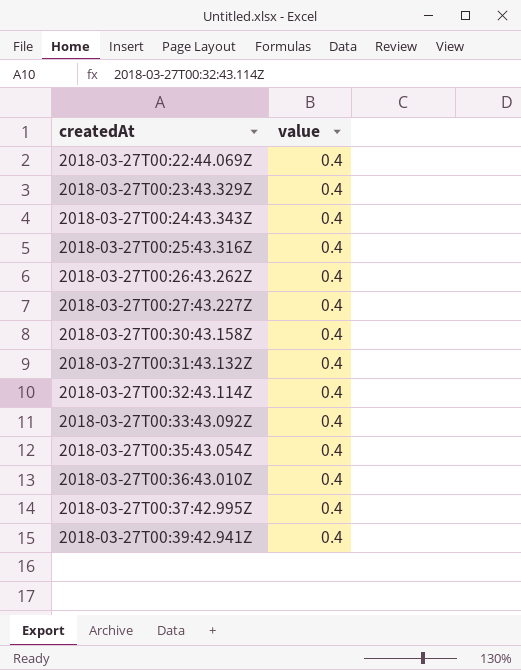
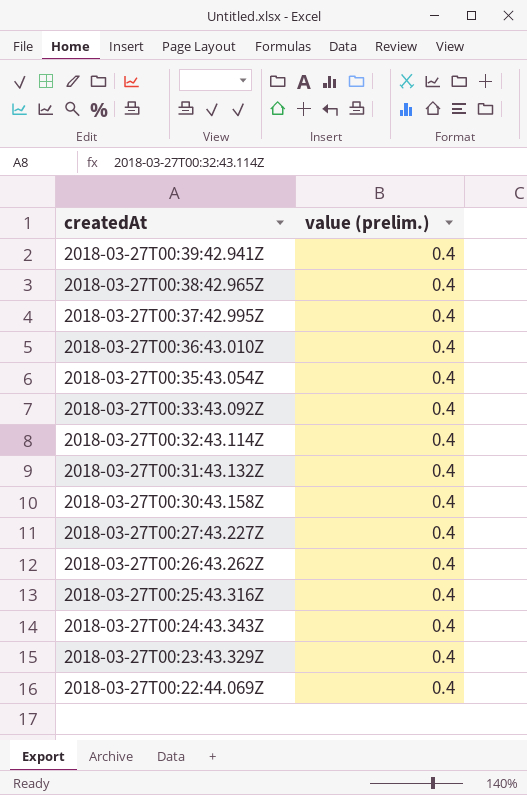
row order: createdAt ascending -> createdAt descending
column name: value -> value (prelim.)
row 2018-03-27T00:38:42.965Z: none -> 0.4

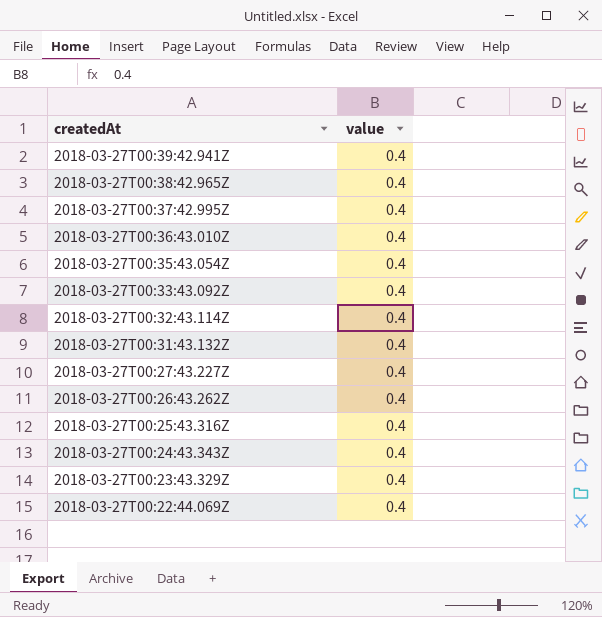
column name: value (prelim.) -> value
row 2018-03-27T00:30:43.158Z: 0.4 -> none

